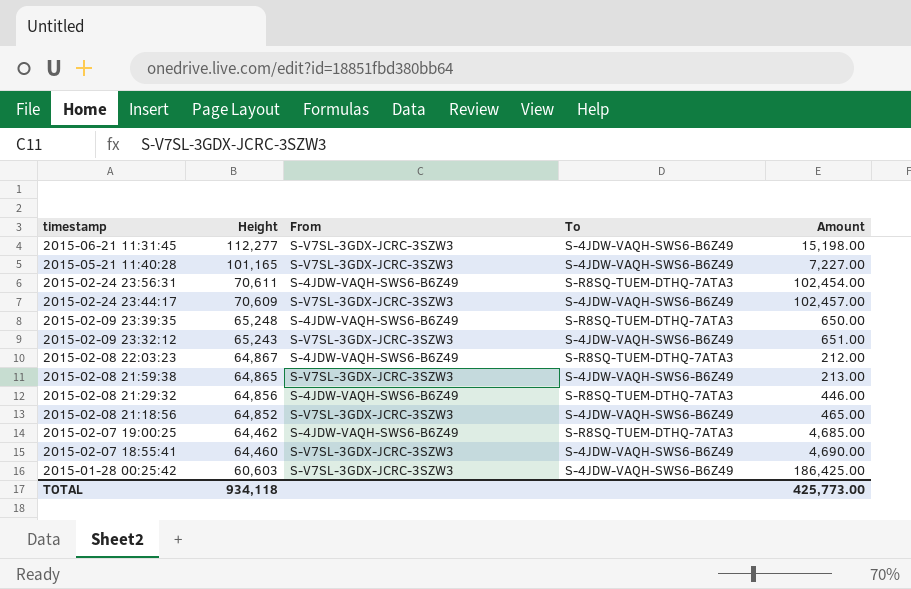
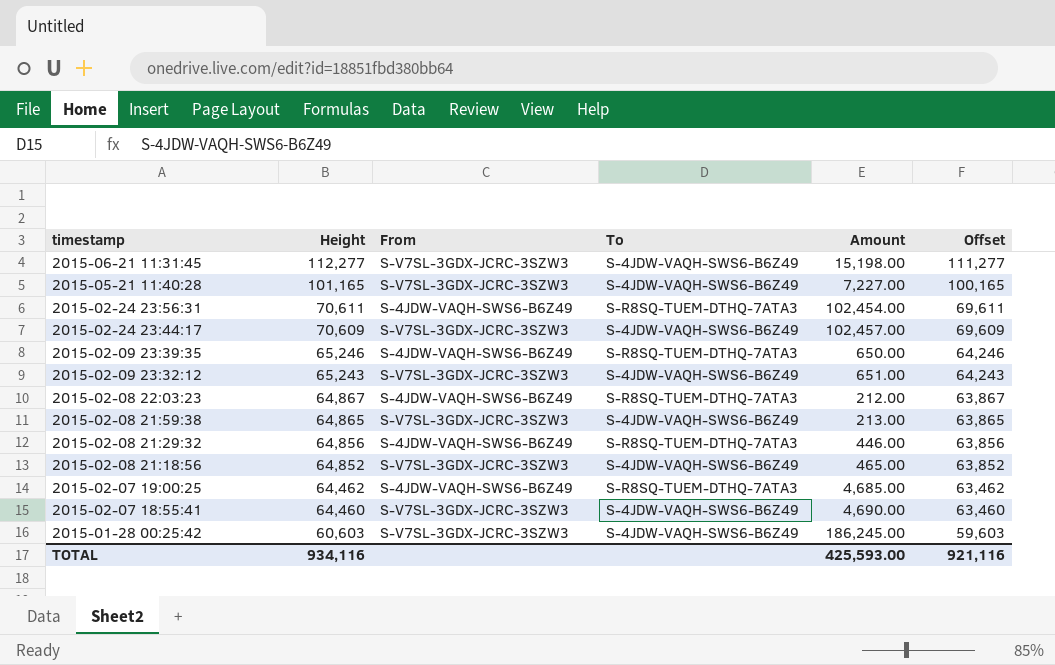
column Offset | formula: none -> [Height] - 1000
2015-02-09 23:39:35 | Height: 65,248 -> 65,246
2015-01-28 00:25:42 | Amount: 186,425.00 -> 186,245.00
TOTAL | Height: 934,118 -> 934,116
TOTAL | Amount: 425,773.00 -> 425,593.00

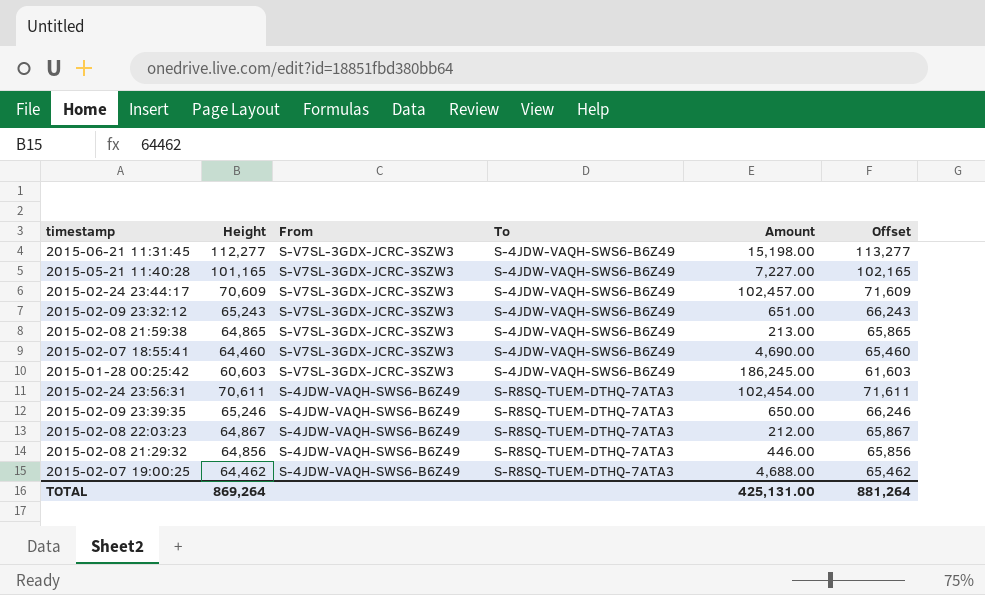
row order: timestamp descending -> From descending
column Offset | formula: [Height] - 1000 -> [Height] + 1000
row 2015-02-08 21:18:56: 64,852 | S-V7SL-3GDX-JCRC-3SZW3 | S-4JDW-VAQH-SWS6-B6Z49 | 465.00 | 63,852 -> none
2015-02-07 19:00:25 | Amount: 4,685.00 -> 4,688.00
TOTAL | Height: 934,116 -> 869,264
TOTAL | Amount: 425,593.00 -> 425,131.00
TOTAL | Offset: 921,116 -> 881,264

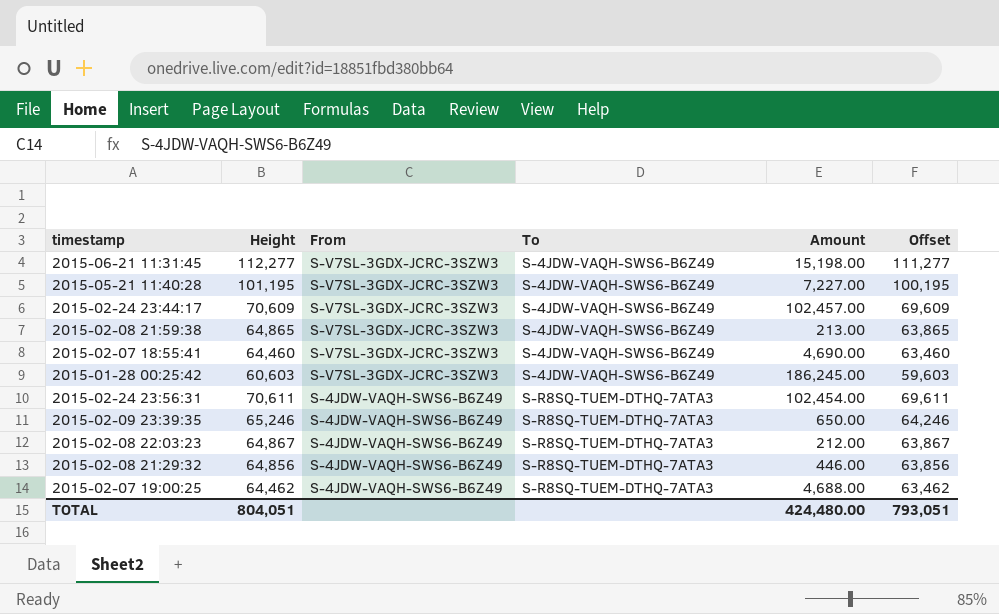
column Offset | formula: [Height] + 1000 -> [Height] - 1000
row 2015-02-09 23:32:12: 65,243 | S-V7SL-3GDX-JCRC-3SZW3 | S-4JDW-VAQH-SWS6-B6Z49 | 651.00 | 66,243 -> none
2015-05-21 11:40:28 | Height: 101,165 -> 101,195
TOTAL | Height: 869,264 -> 804,051
TOTAL | Amount: 425,131.00 -> 424,480.00
TOTAL | Offset: 881,264 -> 793,051

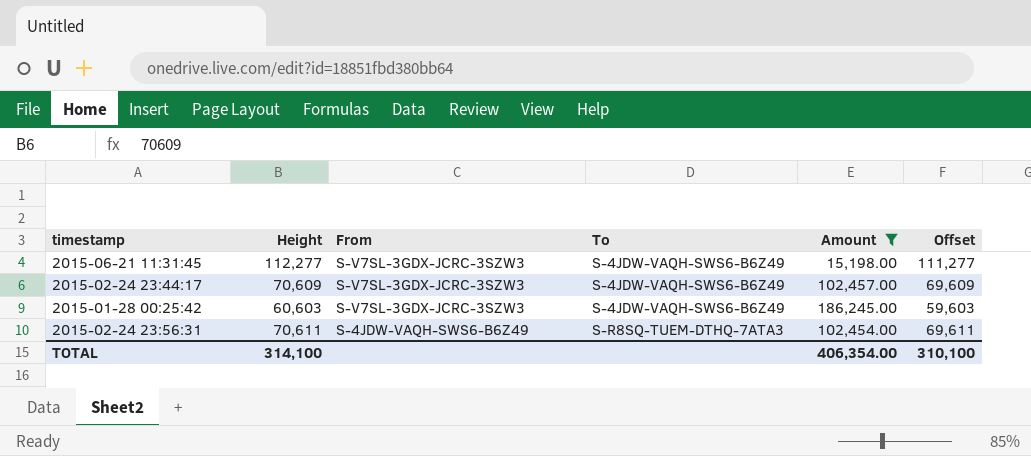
filter: none -> Amount >= 15,198.00
TOTAL | Height: 804,051 -> 314,100
TOTAL | Amount: 424,480.00 -> 406,354.00
TOTAL | Offset: 793,051 -> 310,100

